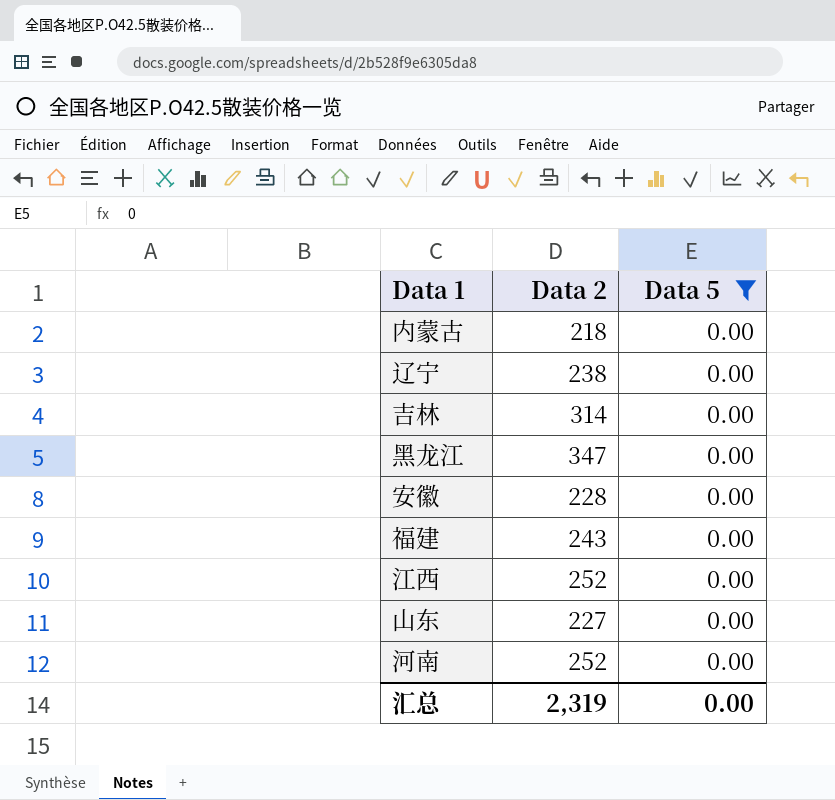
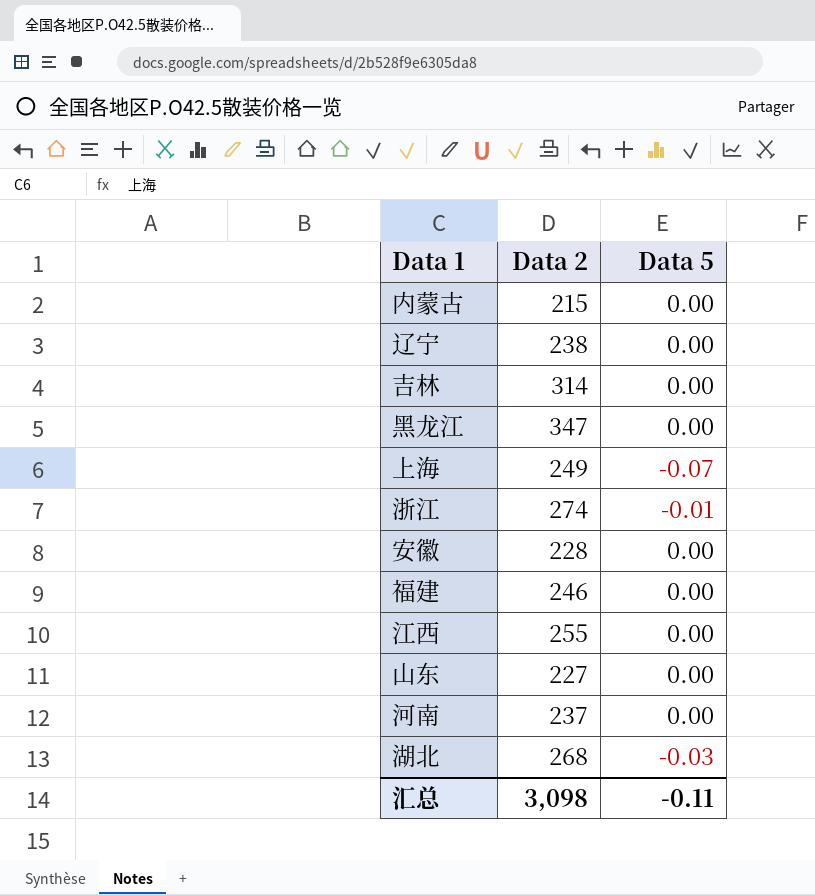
filter: Data 5 = 0.00 -> none
内蒙古 | Data 2: 218 -> 215
福建 | Data 2: 243 -> 246
江西 | Data 2: 252 -> 255
河南 | Data 2: 252 -> 237
汇总 | Data 2: 2,319 -> 3,098
汇总 | Data 5: 0.00 -> -0.11

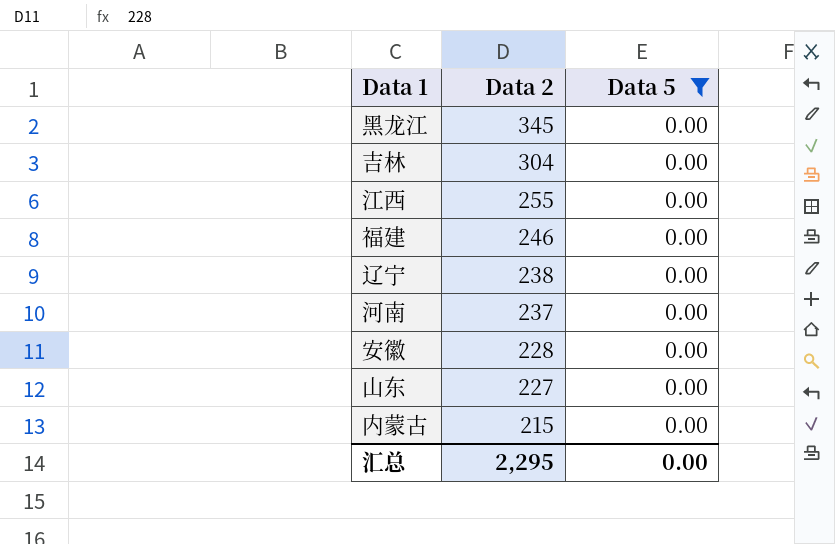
filter: none -> Data 5 = 0.00
row order: none -> Data 2 descending
黑龙江 | Data 2: 347 -> 345
吉林 | Data 2: 314 -> 304
汇总 | Data 2: 3,098 -> 2,295
汇总 | Data 5: -0.11 -> 0.00

